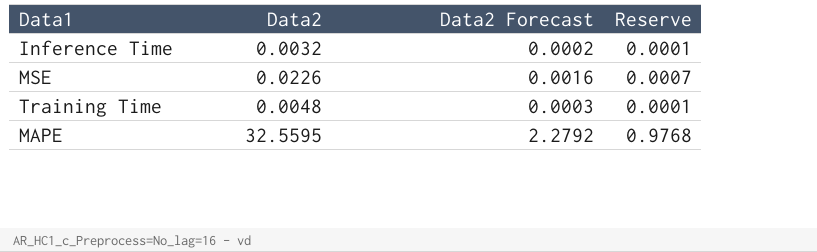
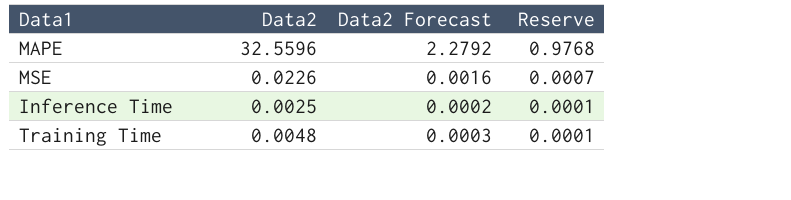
row order: none -> Reserve descending
MAPE | Data2: 32.5595 -> 32.5596
Inference Time | Data2: 0.0032 -> 0.0025

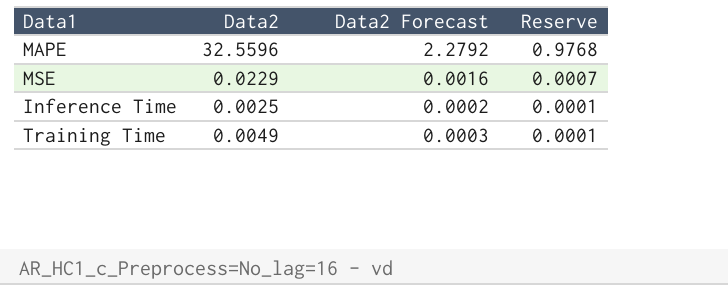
MSE | Data2: 0.0226 -> 0.0229
Training Time | Data2: 0.0048 -> 0.0049

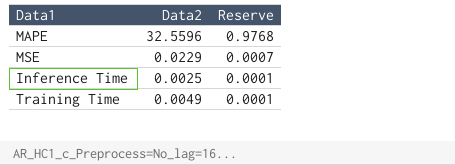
column Data2 Forecast | formula: [Data2] * 0.07 -> none

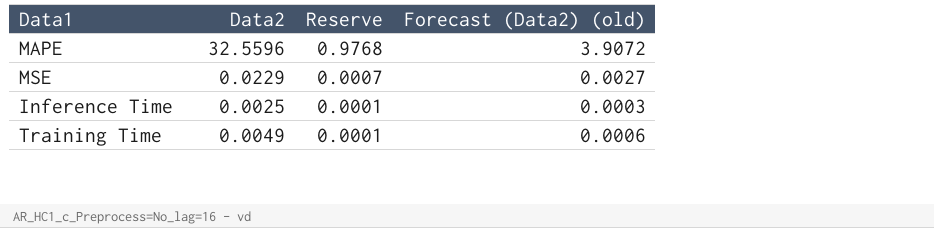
column Forecast (Data2) (old) | formula: none -> [Data2] * 0.12

